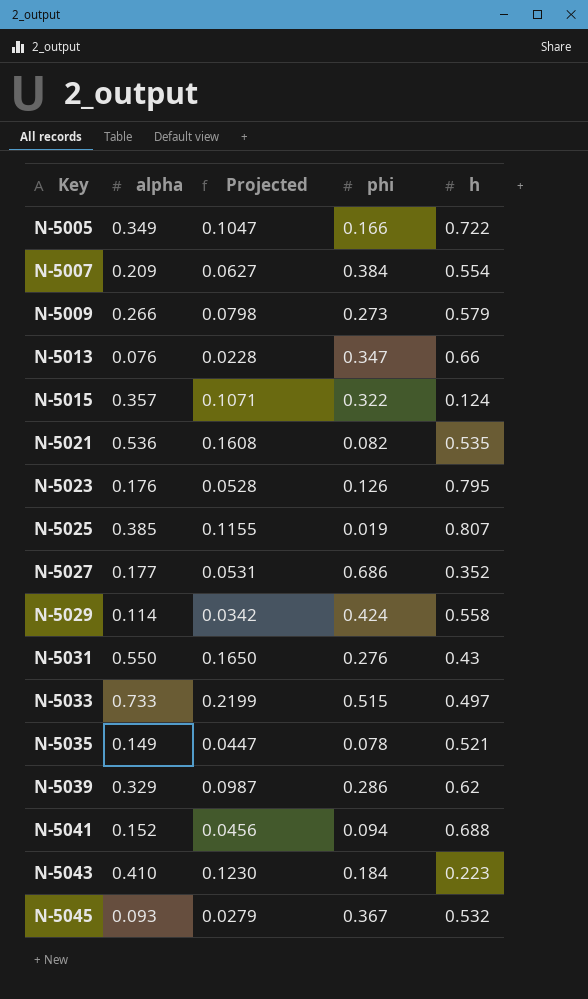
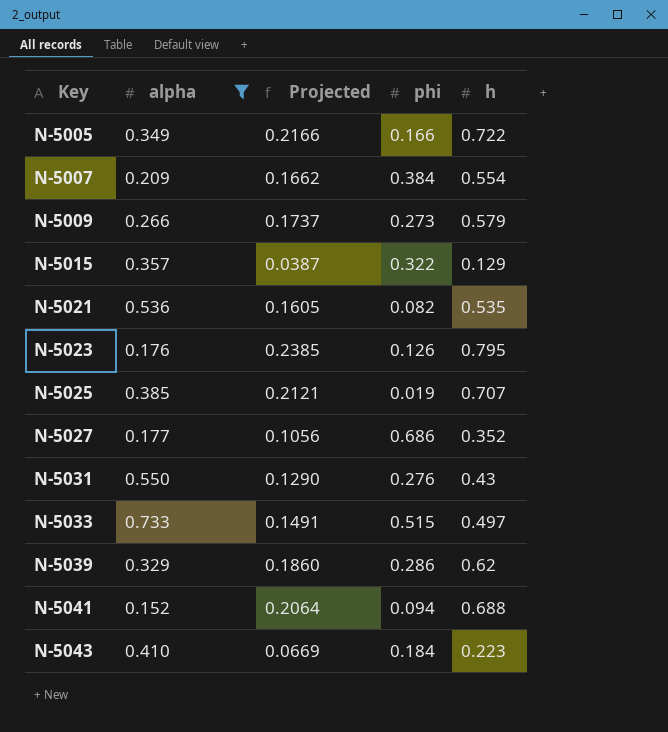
filter: none -> alpha >= 0.152
column Projected | formula: [alpha] * 0.3 -> [h] * 0.3
N-5015 | h: 0.124 -> 0.129
N-5025 | h: 0.807 -> 0.707

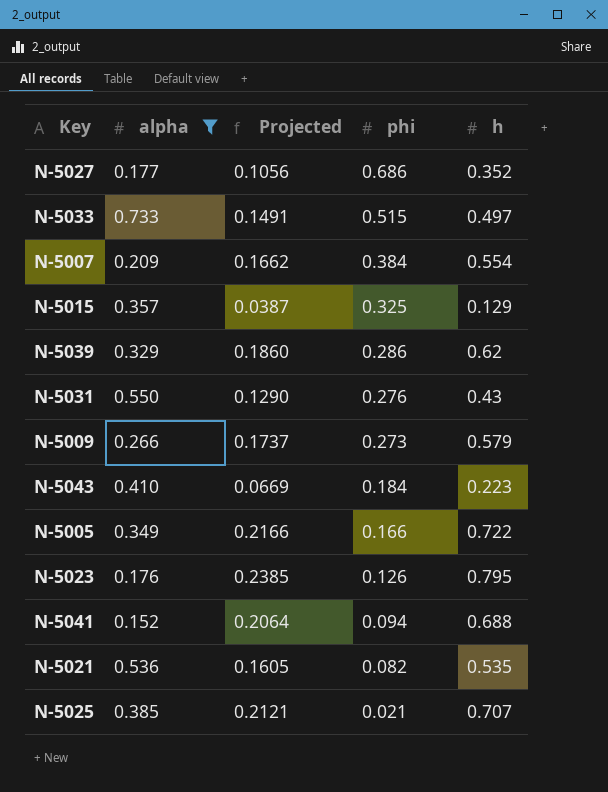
row order: Key ascending -> phi descending
N-5015 | phi: 0.322 -> 0.325
N-5025 | phi: 0.019 -> 0.021

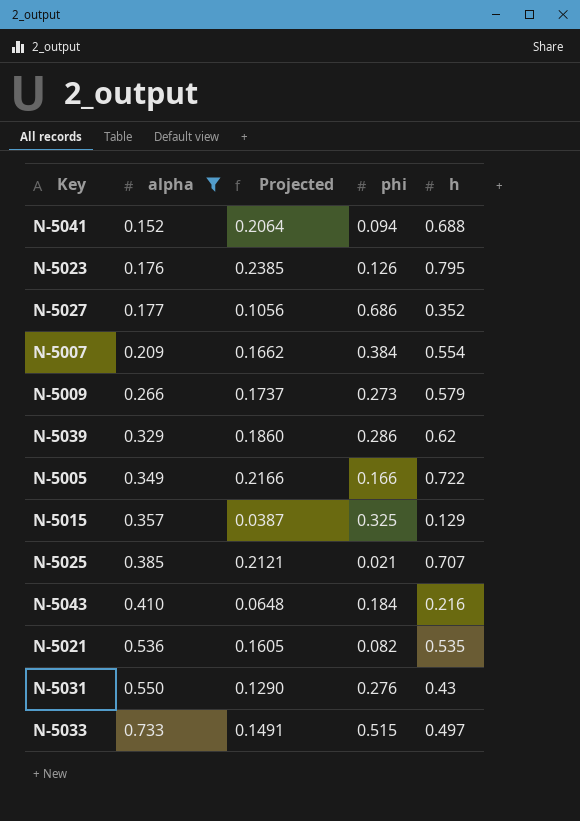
row order: phi descending -> alpha ascending
N-5043 | Projected: 0.0669 -> 0.0648
N-5043 | h: 0.223 -> 0.216

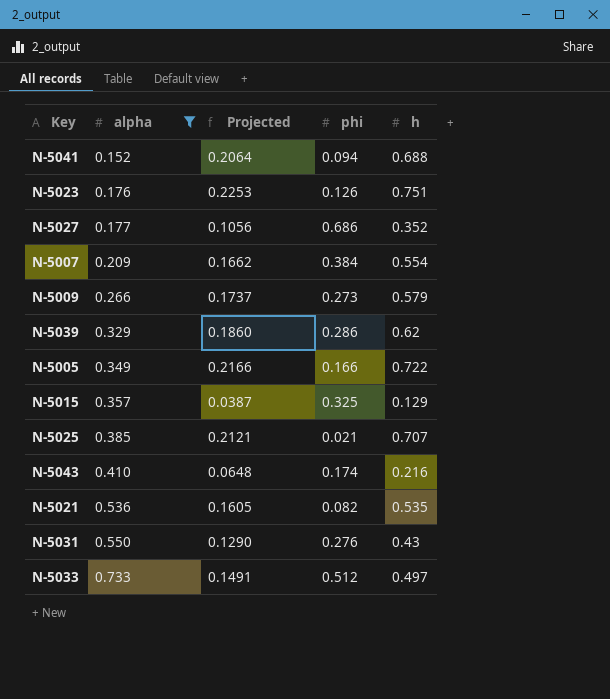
N-5023 | Projected: 0.2385 -> 0.2253
N-5023 | h: 0.795 -> 0.751
N-5043 | phi: 0.184 -> 0.174
N-5033 | phi: 0.515 -> 0.512

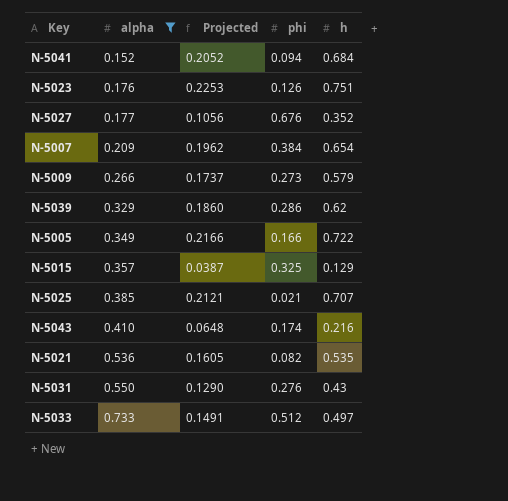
N-5041 | Projected: 0.2064 -> 0.2052
N-5041 | h: 0.688 -> 0.684
N-5027 | phi: 0.686 -> 0.676
N-5007 | Projected: 0.1662 -> 0.1962
N-5007 | h: 0.554 -> 0.654

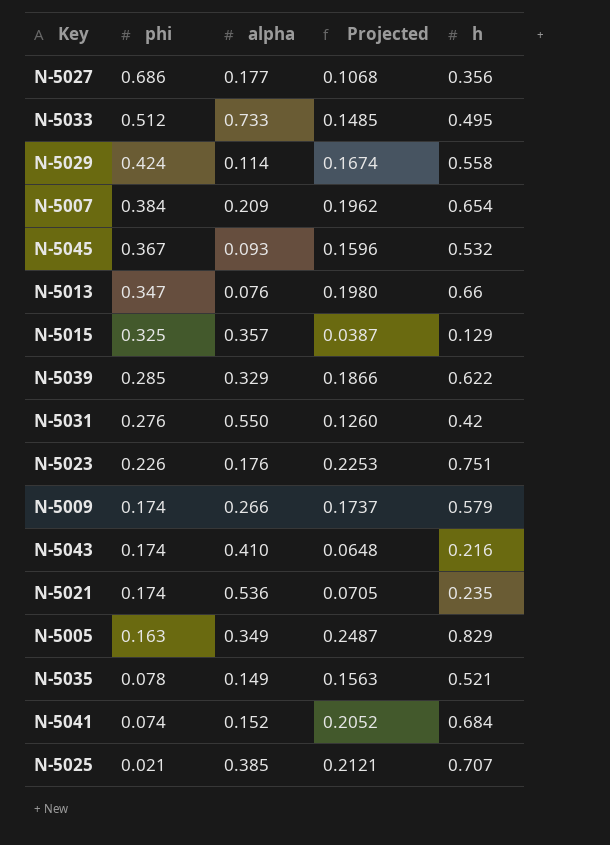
filter: alpha >= 0.152 -> none
row order: alpha ascending -> phi descending
column phi | position: 4 -> 2
N-5027 | phi: 0.676 -> 0.686
N-5027 | Projected: 0.1056 -> 0.1068
N-5027 | h: 0.352 -> 0.356
N-5033 | Projected: 0.1491 -> 0.1485
N-5033 | h: 0.497 -> 0.495
N-5039 | phi: 0.286 -> 0.285
N-5039 | Projected: 0.1860 -> 0.1866
N-5039 | h: 0.62 -> 0.622
N-5031 | Projected: 0.1290 -> 0.1260
N-5031 | h: 0.43 -> 0.42
N-5023 | phi: 0.126 -> 0.226
N-5009 | phi: 0.273 -> 0.174
N-5021 | phi: 0.082 -> 0.174
N-5021 | Projected: 0.1605 -> 0.0705
N-5021 | h: 0.535 -> 0.235
N-5005 | phi: 0.166 -> 0.163
N-5005 | Projected: 0.2166 -> 0.2487
N-5005 | h: 0.722 -> 0.829
N-5041 | phi: 0.094 -> 0.074

